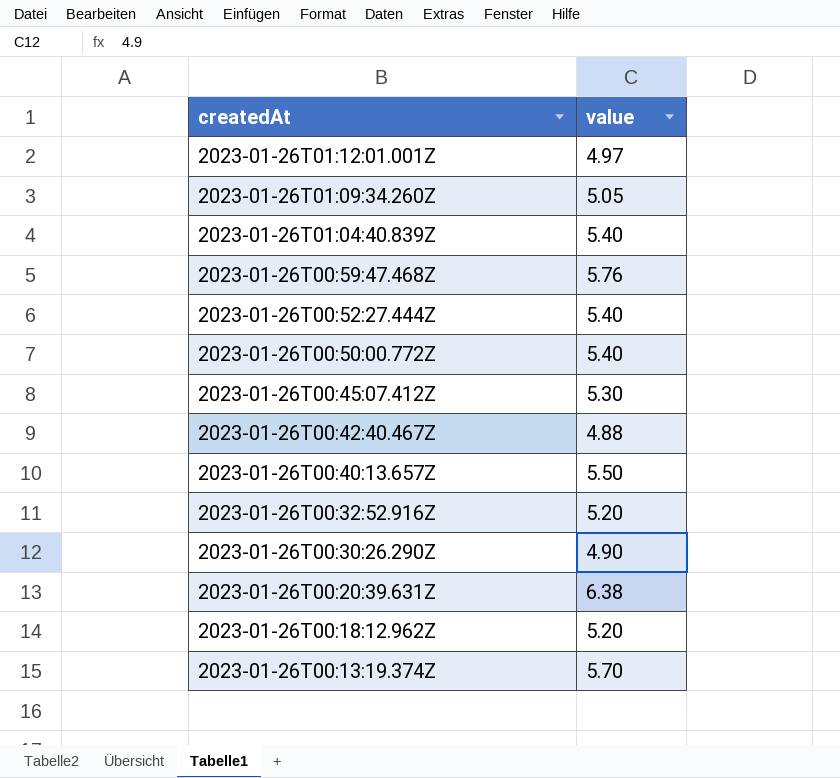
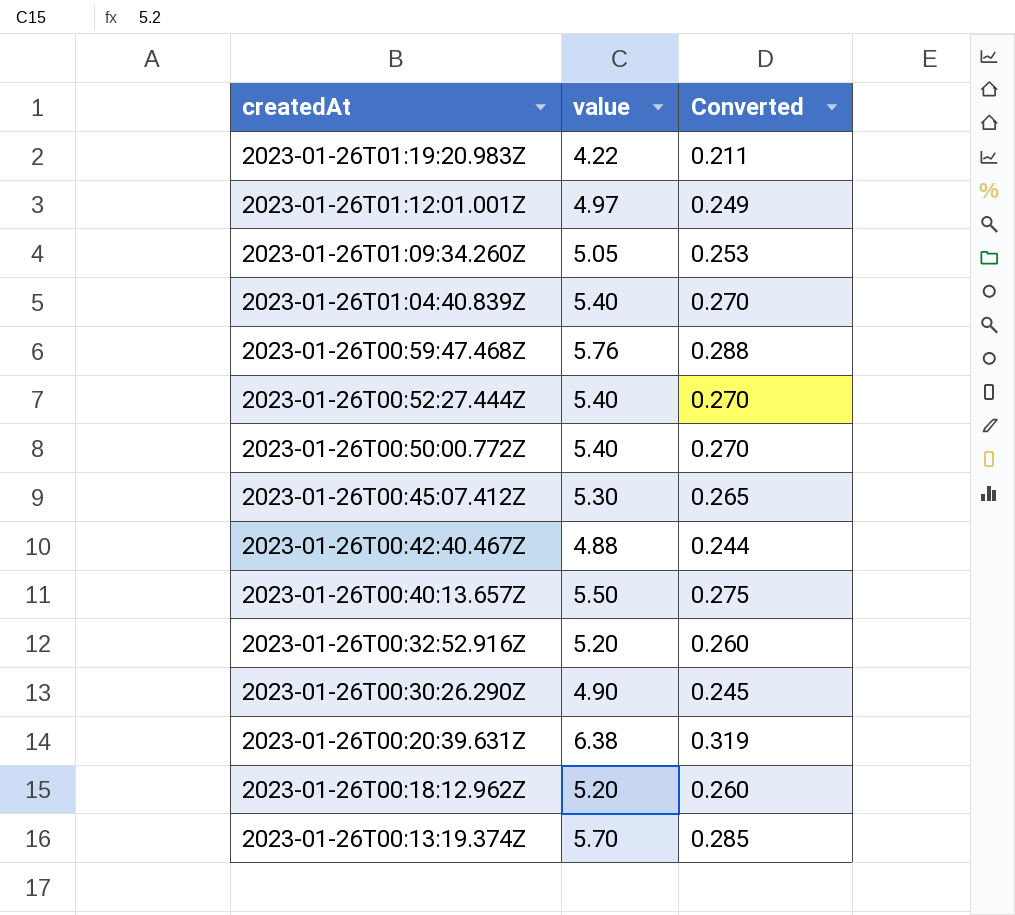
column Converted | formula: none -> [value] * 0.05
row 2023-01-26T01:19:20.983Z: none -> 4.22 | 0.211

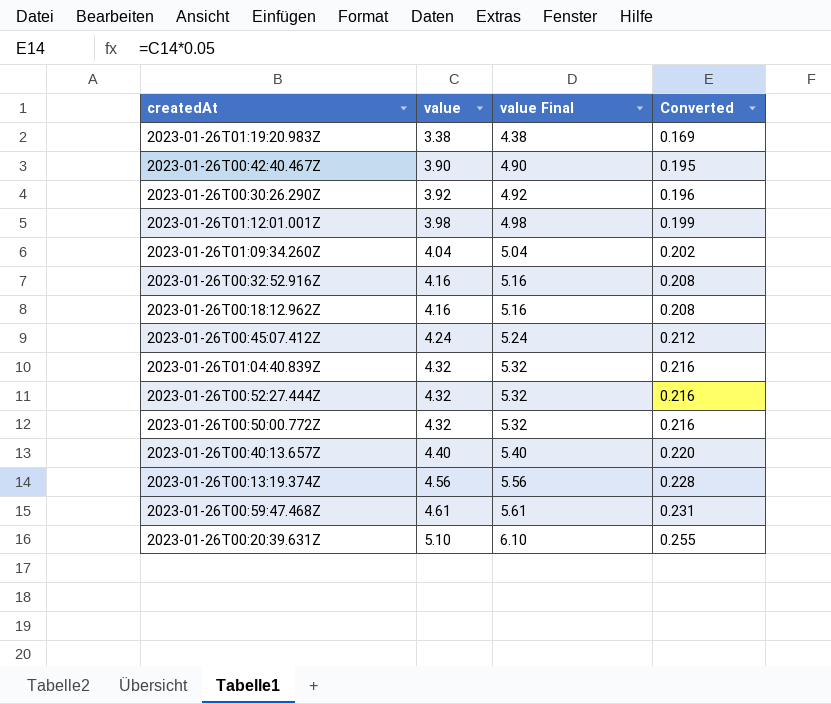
row order: createdAt descending -> value ascending
column value Final | formula: none -> [value] + 1
2023-01-26T01:19:20.983Z | value: 4.22 -> 3.38
2023-01-26T01:19:20.983Z | Converted: 0.211 -> 0.169
2023-01-26T00:42:40.467Z | value: 4.88 -> 3.90
2023-01-26T00:42:40.467Z | Converted: 0.244 -> 0.195
2023-01-26T00:30:26.290Z | value: 4.90 -> 3.92
2023-01-26T00:30:26.290Z | Converted: 0.245 -> 0.196
2023-01-26T01:12:01.001Z | value: 4.97 -> 3.98
2023-01-26T01:12:01.001Z | Converted: 0.249 -> 0.199
2023-01-26T01:09:34.260Z | value: 5.05 -> 4.04
2023-01-26T01:09:34.260Z | Converted: 0.253 -> 0.202
2023-01-26T00:32:52.916Z | value: 5.20 -> 4.16
2023-01-26T00:32:52.916Z | Converted: 0.260 -> 0.208
2023-01-26T00:18:12.962Z | value: 5.20 -> 4.16
2023-01-26T00:18:12.962Z | Converted: 0.260 -> 0.208
2023-01-26T00:45:07.412Z | value: 5.30 -> 4.24
2023-01-26T00:45:07.412Z | Converted: 0.265 -> 0.212
2023-01-26T01:04:40.839Z | value: 5.40 -> 4.32
2023-01-26T01:04:40.839Z | Converted: 0.270 -> 0.216
2023-01-26T00:52:27.444Z | value: 5.40 -> 4.32
2023-01-26T00:52:27.444Z | Converted: 0.270 -> 0.216
2023-01-26T00:50:00.772Z | value: 5.40 -> 4.32
2023-01-26T00:50:00.772Z | Converted: 0.270 -> 0.216
2023-01-26T00:40:13.657Z | value: 5.50 -> 4.40
2023-01-26T00:40:13.657Z | Converted: 0.275 -> 0.220
2023-01-26T00:13:19.374Z | value: 5.70 -> 4.56
2023-01-26T00:13:19.374Z | Converted: 0.285 -> 0.228
2023-01-26T00:59:47.468Z | value: 5.76 -> 4.61
2023-01-26T00:59:47.468Z | Converted: 0.288 -> 0.231
2023-01-26T00:20:39.631Z | value: 6.38 -> 5.10
2023-01-26T00:20:39.631Z | Converted: 0.319 -> 0.255

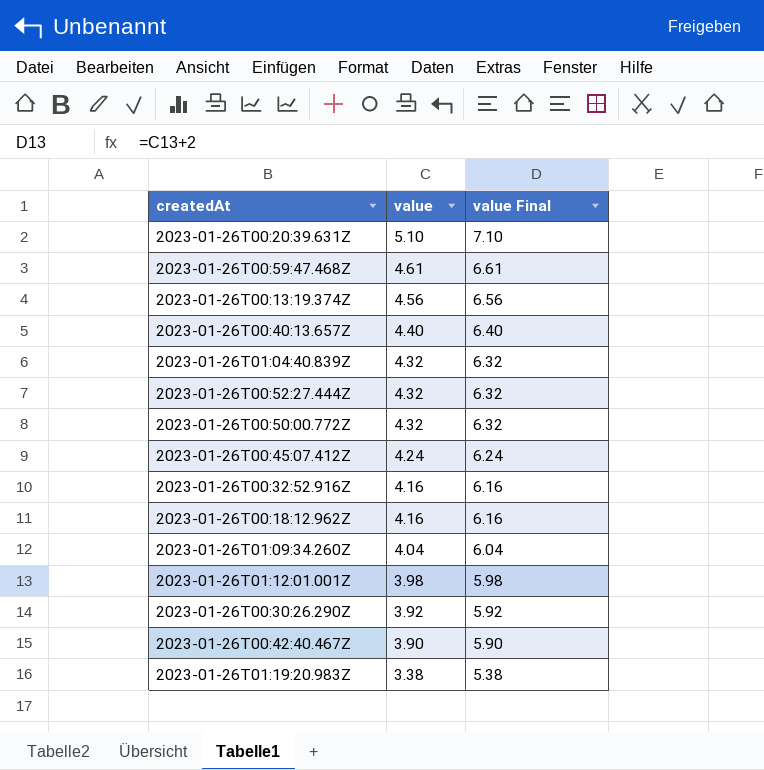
row order: value ascending -> value descending
column Converted | formula: [value] * 0.05 -> none
column value Final | formula: [value] + 1 -> [value] + 2

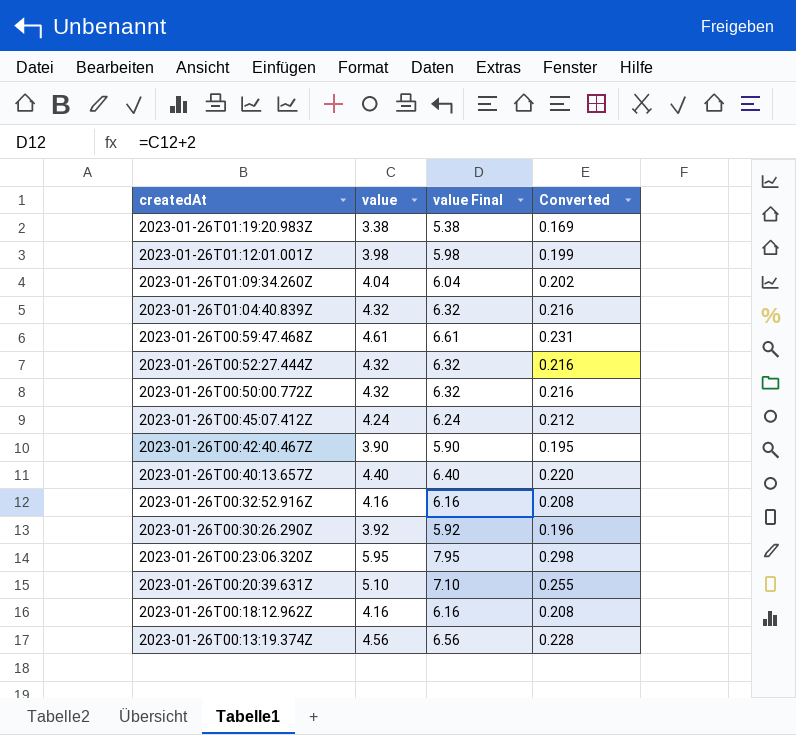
row order: value descending -> createdAt descending
column Converted | formula: none -> [value] * 0.05
row 2023-01-26T00:23:06.320Z: none -> 5.95 | 7.95 | 0.298

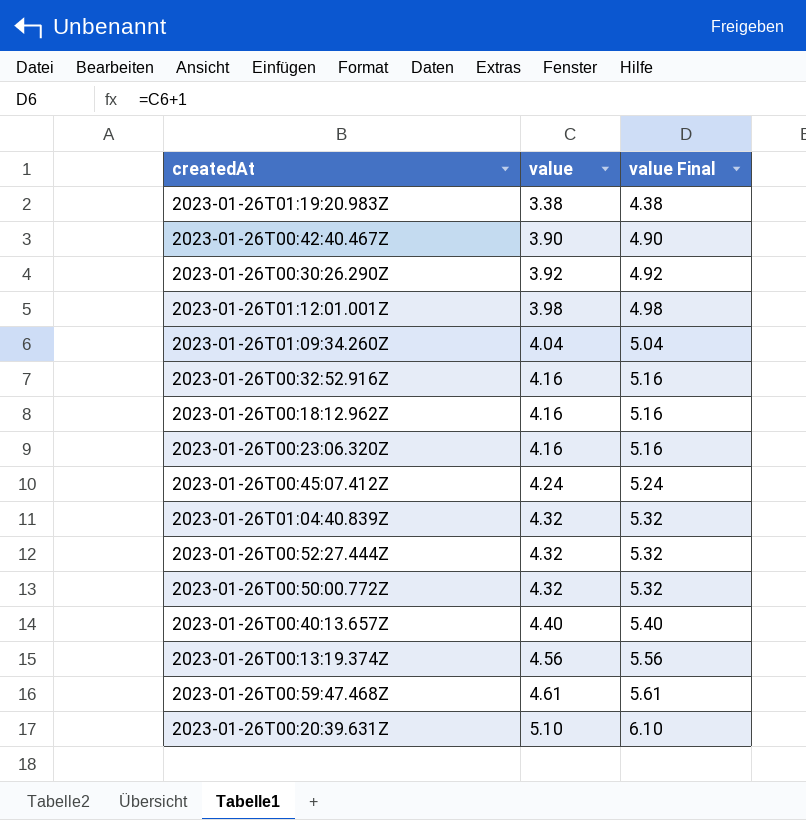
row order: createdAt descending -> value ascending
column Converted | formula: [value] * 0.05 -> none
column value Final | formula: [value] + 2 -> [value] + 1
2023-01-26T00:23:06.320Z | value: 5.95 -> 4.16

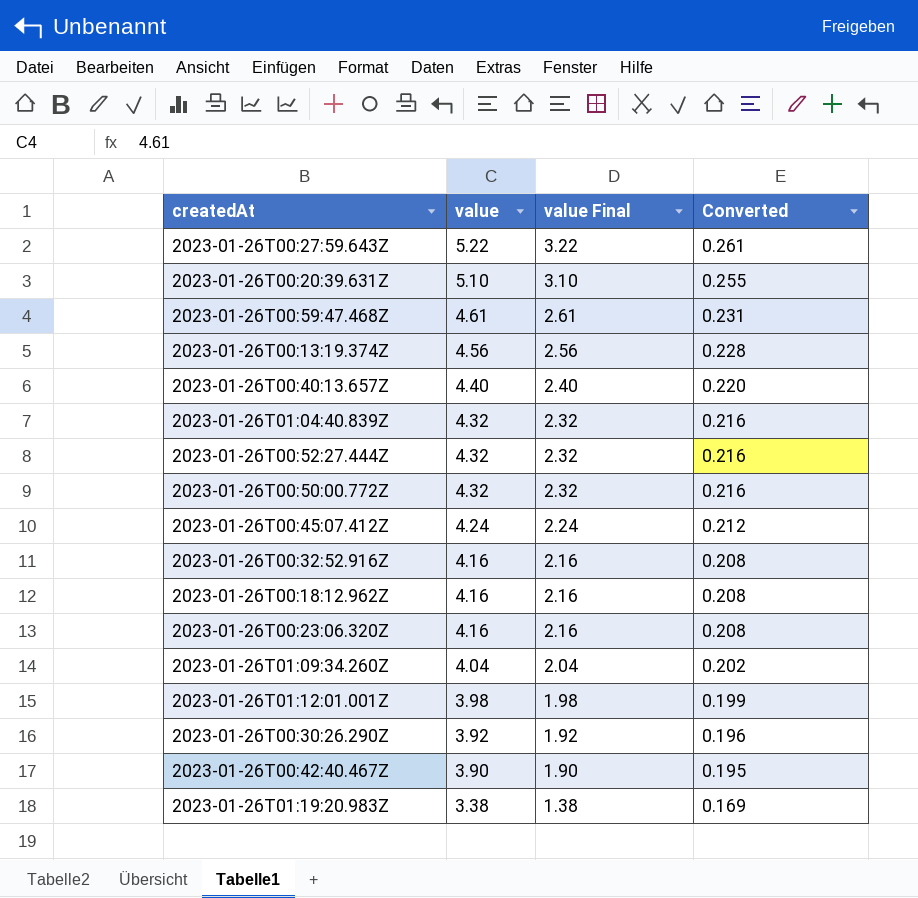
row order: value ascending -> value descending
column value Final | formula: [value] + 1 -> [value] - 2
column Converted | formula: none -> [value] * 0.05
row 2023-01-26T00:27:59.643Z: none -> 5.22 | 3.22 | 0.261

